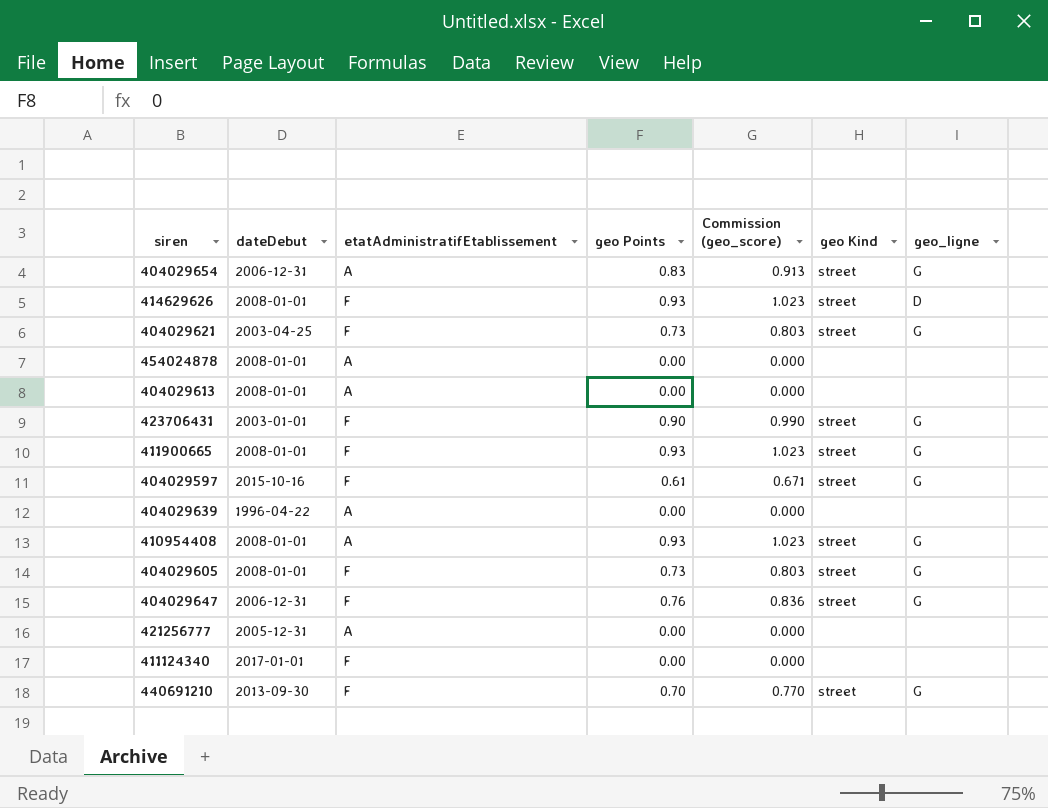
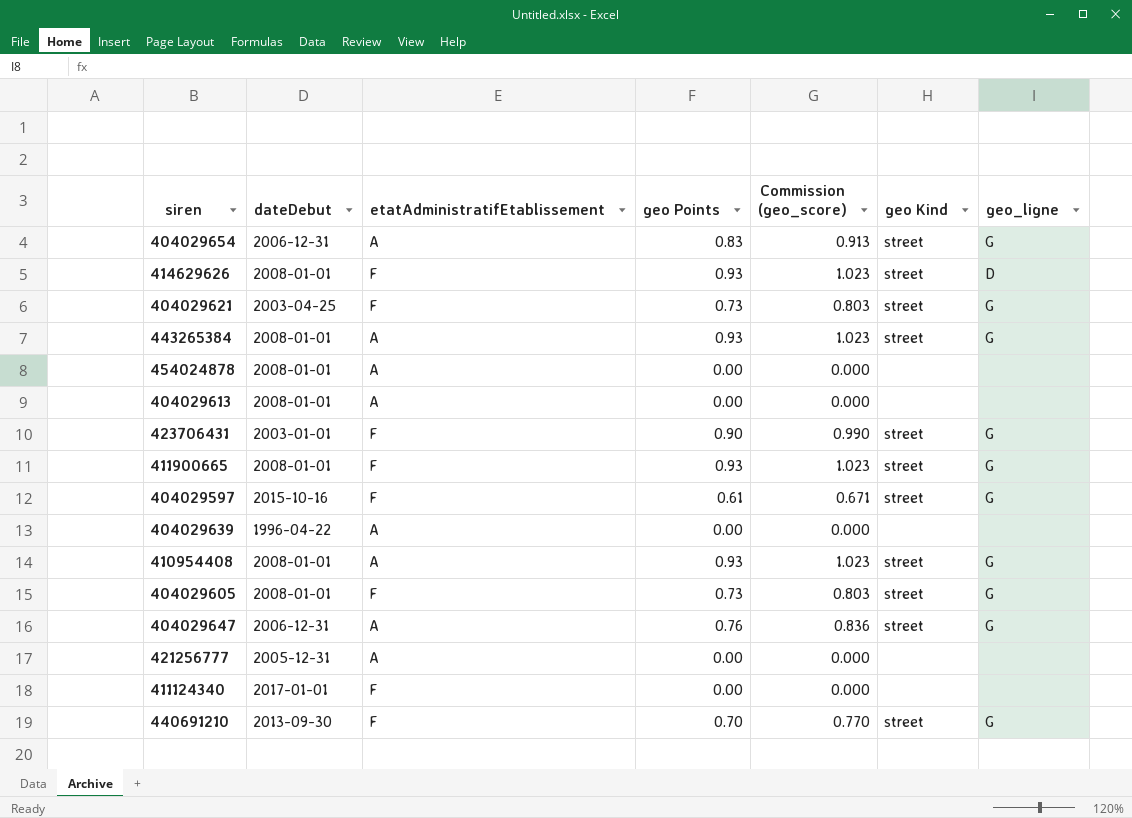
row 443265384: none -> 2008-01-01 | A | 0.93 | 1.023 | street | G
404029647 | etatAdministratifEtablissement: F -> A

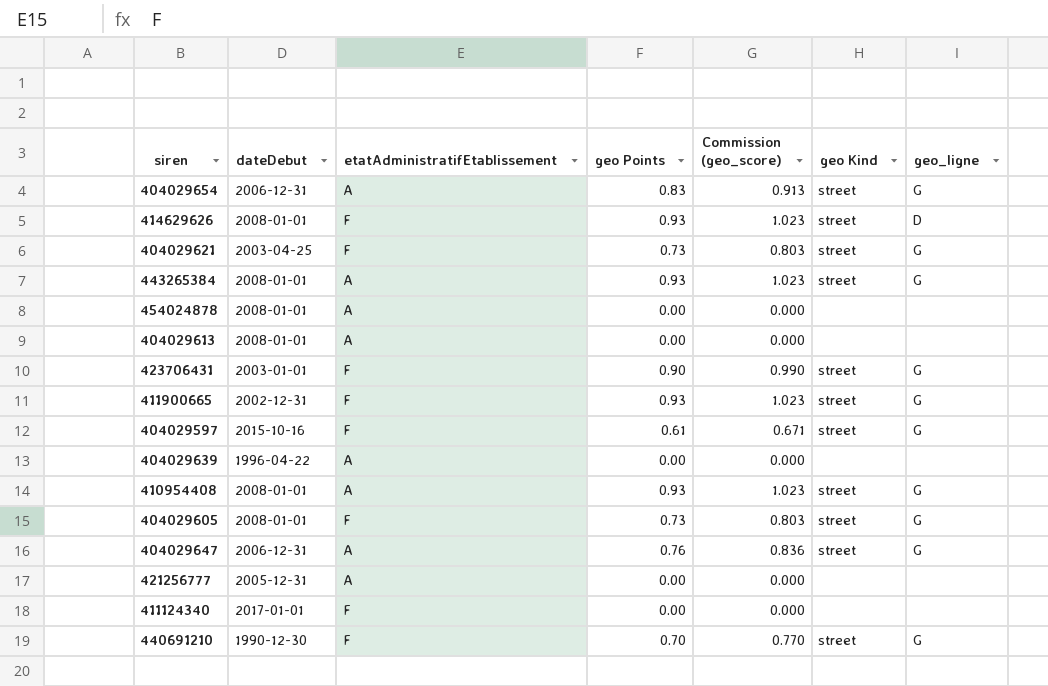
411900665 | dateDebut: 2008-01-01 -> 2002-12-31
440691210 | dateDebut: 2013-09-30 -> 1990-12-30

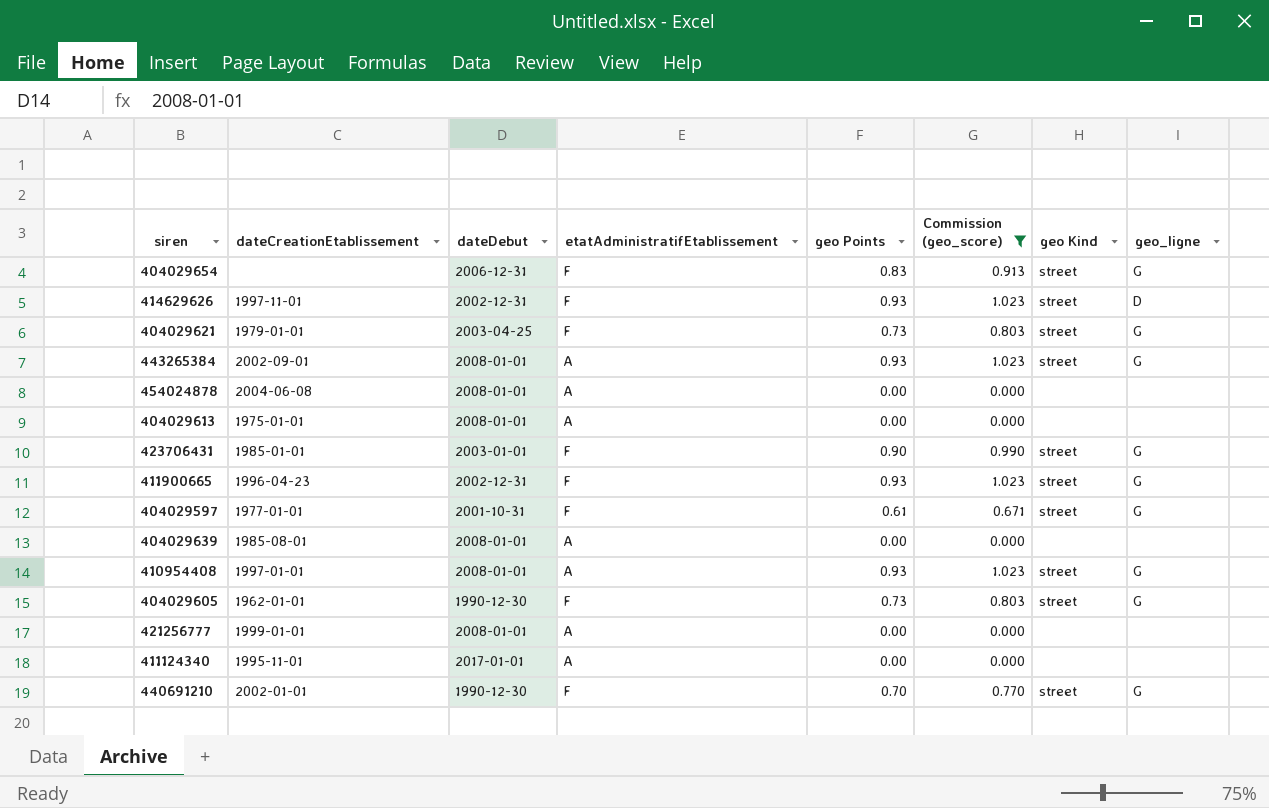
filter: none -> Commission (geo_score) != 0.836
column dateCreationEtablissement | position: none -> 2
404029654 | etatAdministratifEtablissement: A -> F
414629626 | dateDebut: 2008-01-01 -> 2002-12-31
404029597 | dateDebut: 2015-10-16 -> 2001-10-31
404029639 | dateDebut: 1996-04-22 -> 2008-01-01
404029605 | dateDebut: 2008-01-01 -> 1990-12-30
421256777 | dateDebut: 2005-12-31 -> 2008-01-01
411124340 | etatAdministratifEtablissement: F -> A

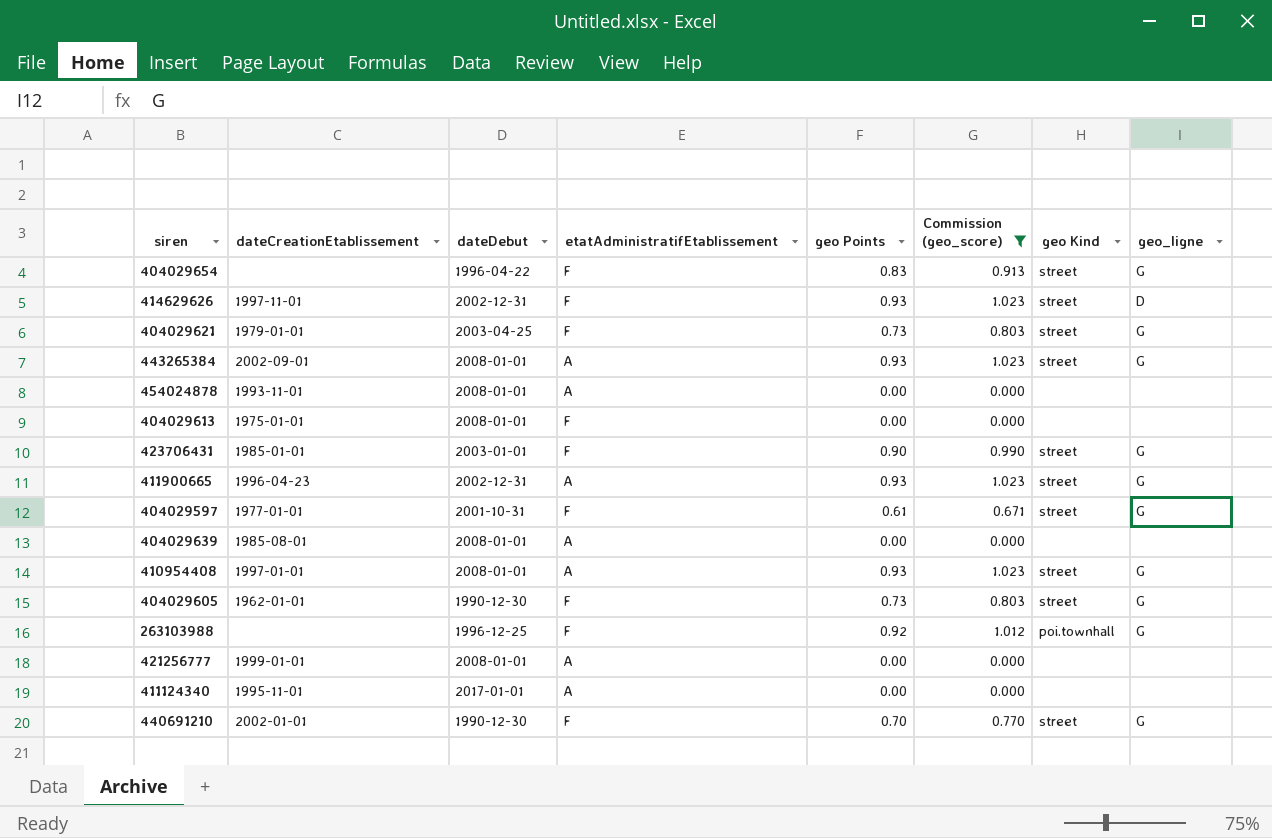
404029654 | dateDebut: 2006-12-31 -> 1996-04-22
454024878 | dateCreationEtablissement: 2004-06-08 -> 1993-11-01
404029613 | etatAdministratifEtablissement: A -> F
411900665 | etatAdministratifEtablissement: F -> A
row 263103988: none -> none | 1996-12-25 | F | 0.92 | 1.012 | poi.townhall | G

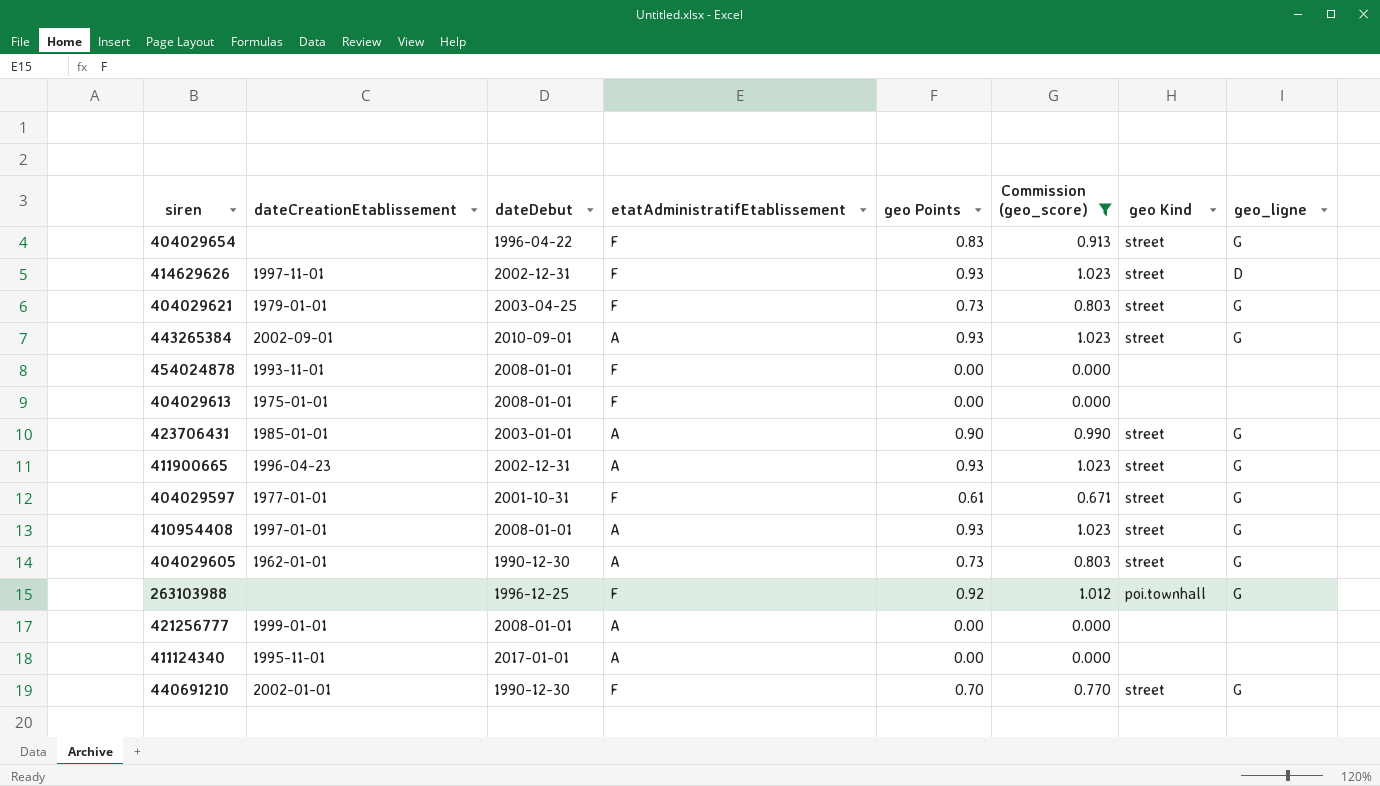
row 404029639: 1985-08-01 | 2008-01-01 | A | 0.00 | 0.000 | none | none -> none
443265384 | dateDebut: 2008-01-01 -> 2010-09-01
454024878 | etatAdministratifEtablissement: A -> F
423706431 | etatAdministratifEtablissement: F -> A
404029605 | etatAdministratifEtablissement: F -> A

